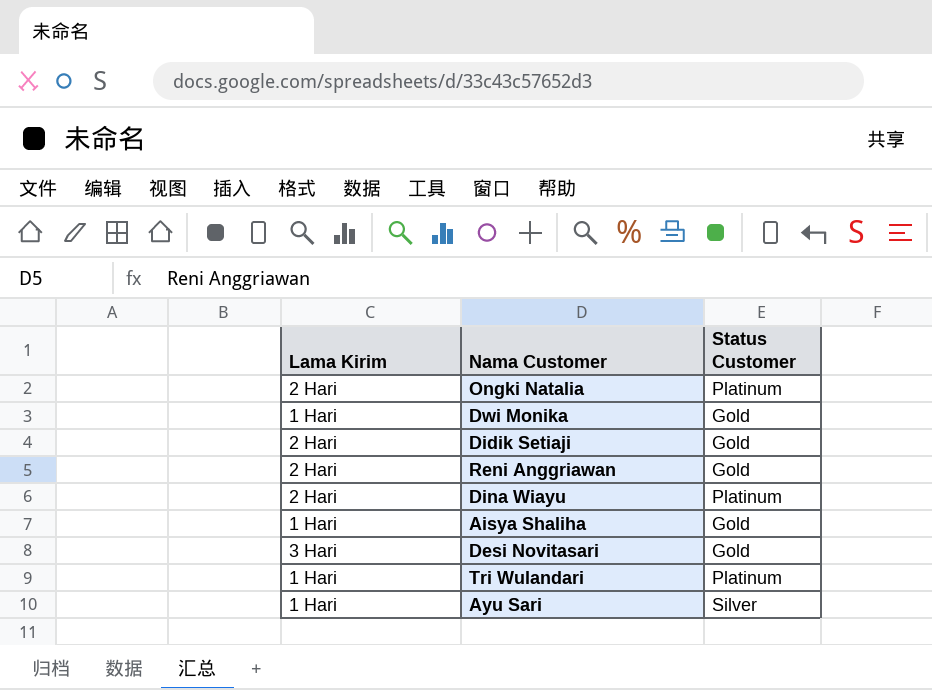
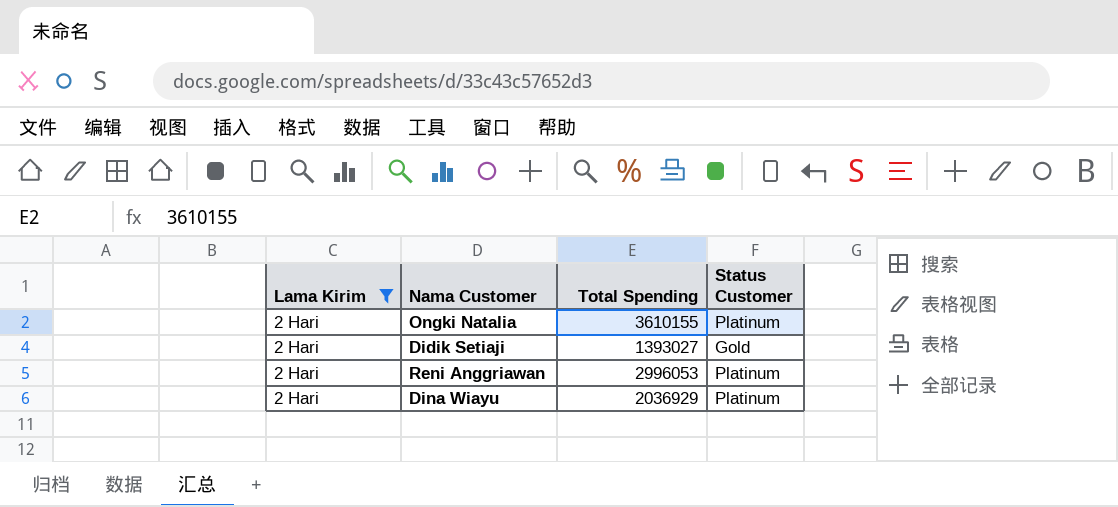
filter: none -> Lama Kirim = 2 Hari
column Total Spending | position: none -> 3
Reni Anggriawan | Status Customer: Gold -> Platinum

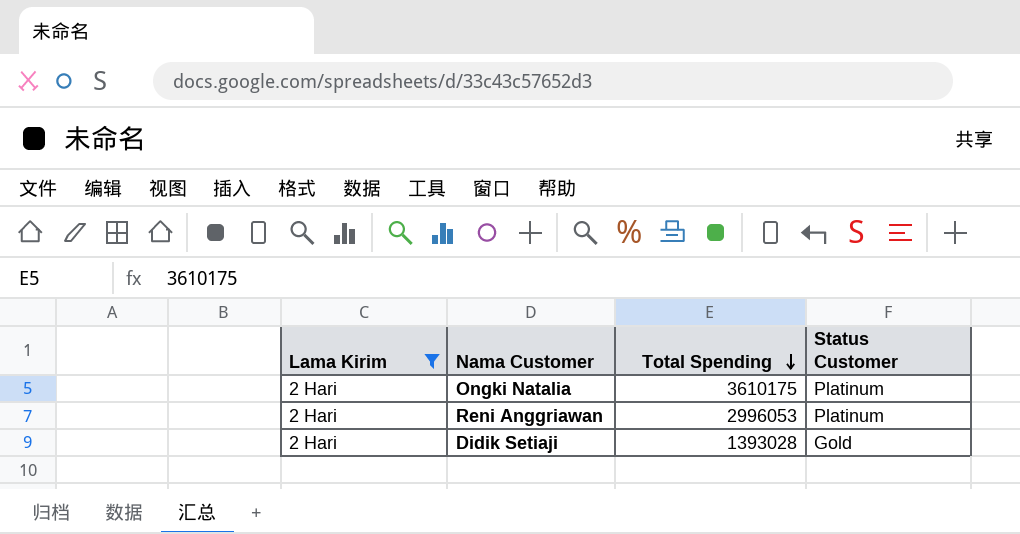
row order: none -> Total Spending descending
row Dina Wiayu: 2 Hari | 2036929 | Platinum -> none
Ongki Natalia | Total Spending: 3610155 -> 3610175
Didik Setiaji | Total Spending: 1393027 -> 1393028

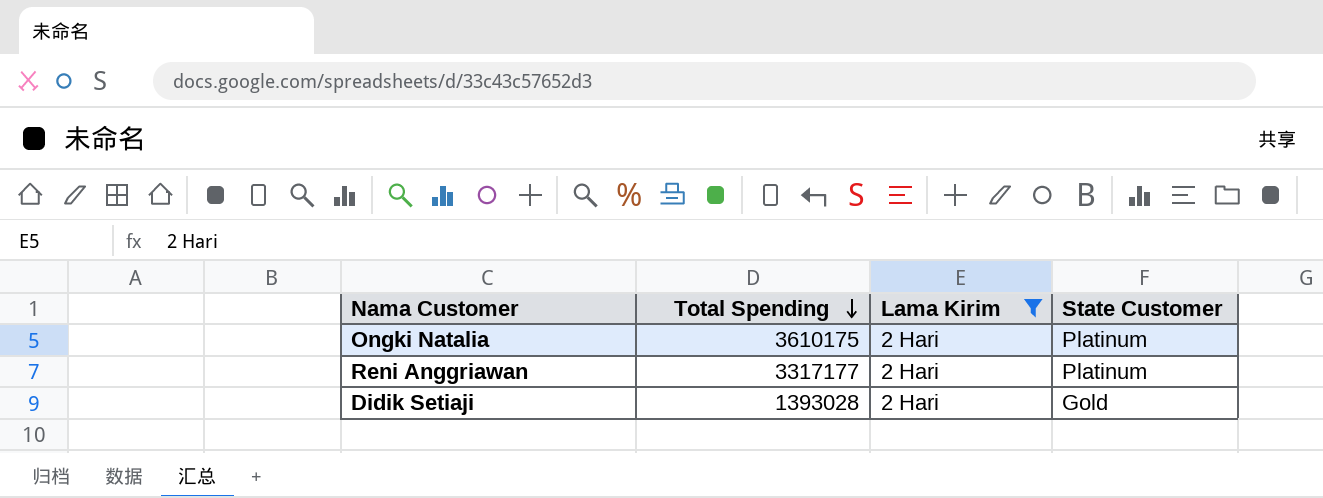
column Lama Kirim | position: 1 -> 3
column name: Status Customer -> State Customer
Reni Anggriawan | Total Spending: 2996053 -> 3317177

